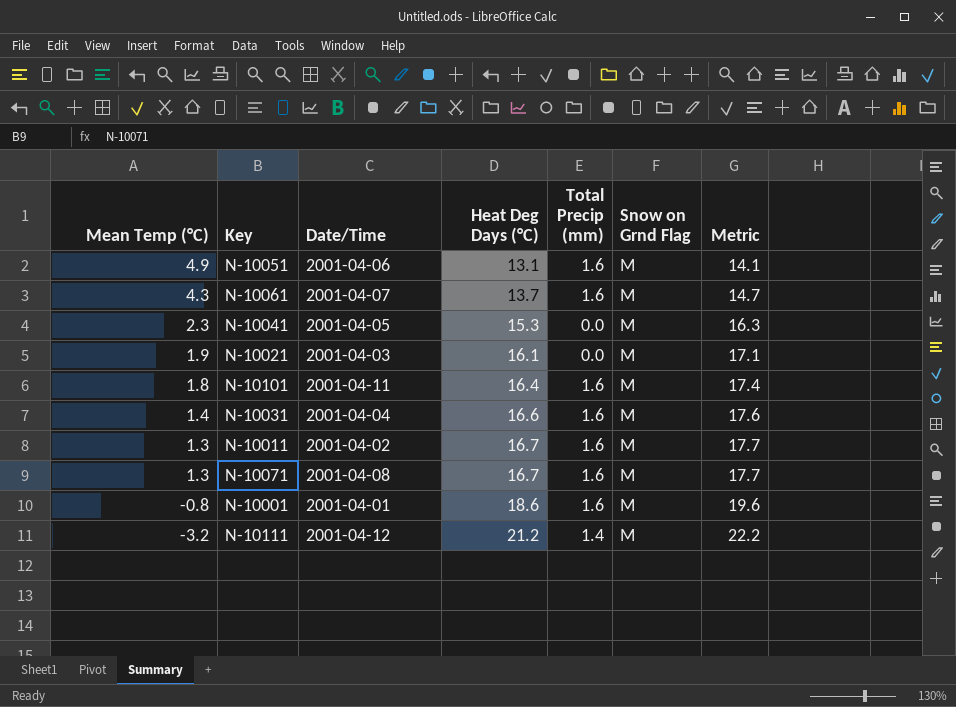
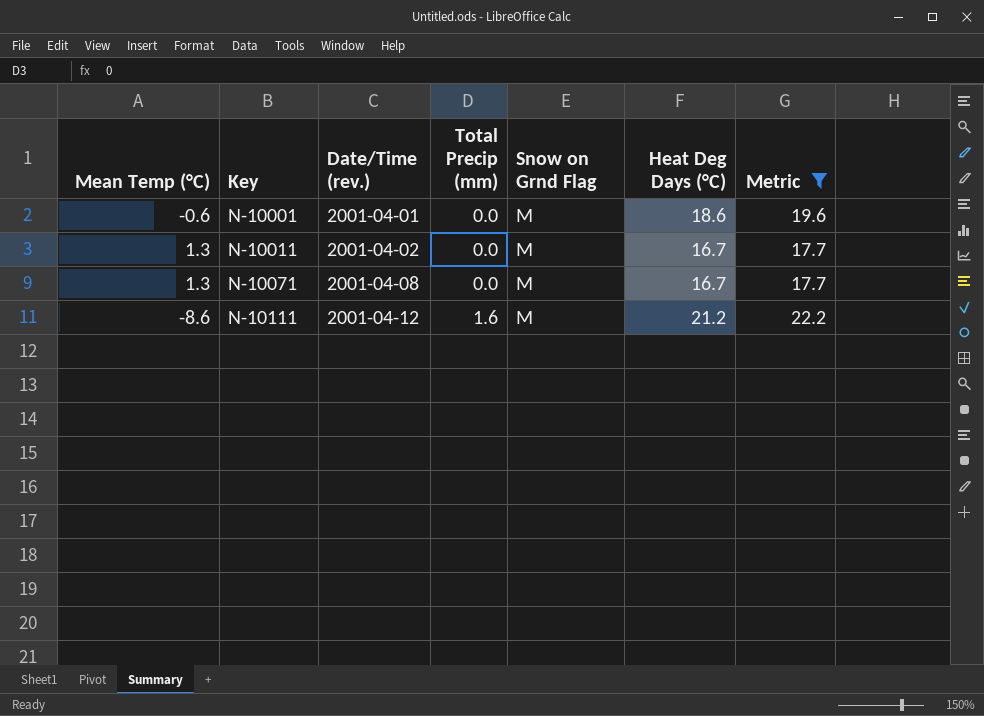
filter: none -> Metric >= 17.7
row order: Mean Temp (°C) descending -> Key ascending
column name: Date/Time -> Date/Time (rev.)
column Heat Deg Days (°C) | position: 4 -> 6
N-10001 | Mean Temp (°C): -0.8 -> -0.6
N-10001 | Total Precip (mm): 1.6 -> 0.0
N-10011 | Total Precip (mm): 1.6 -> 0.0
N-10071 | Total Precip (mm): 1.6 -> 0.0
N-10111 | Mean Temp (°C): -3.2 -> -8.6
N-10111 | Total Precip (mm): 1.4 -> 1.6

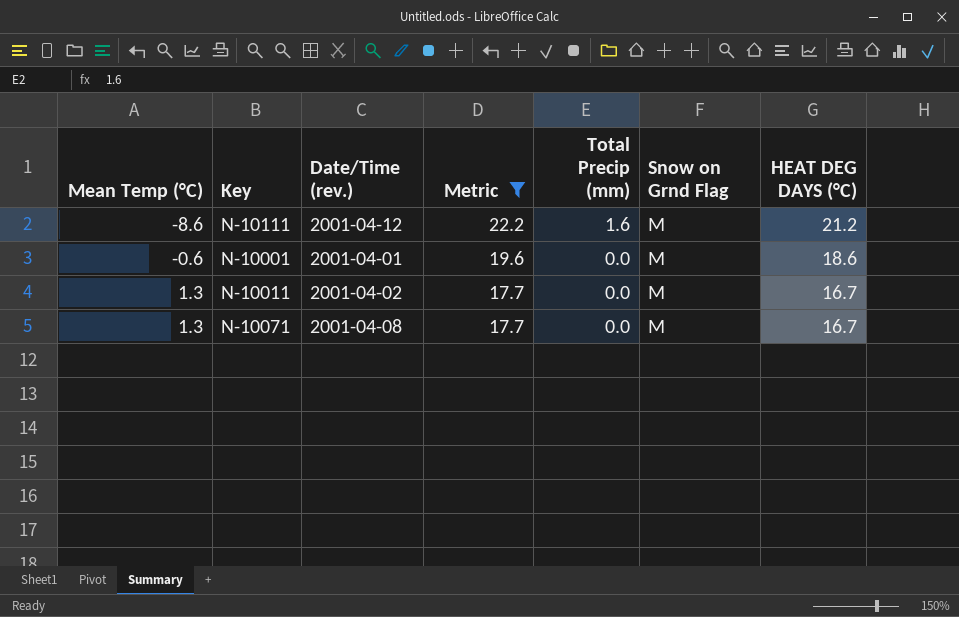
row order: Key ascending -> Mean Temp (°C) ascending
column Metric | position: 7 -> 4
column name: Heat Deg Days (°C) -> HEAT DEG DAYS (°C)

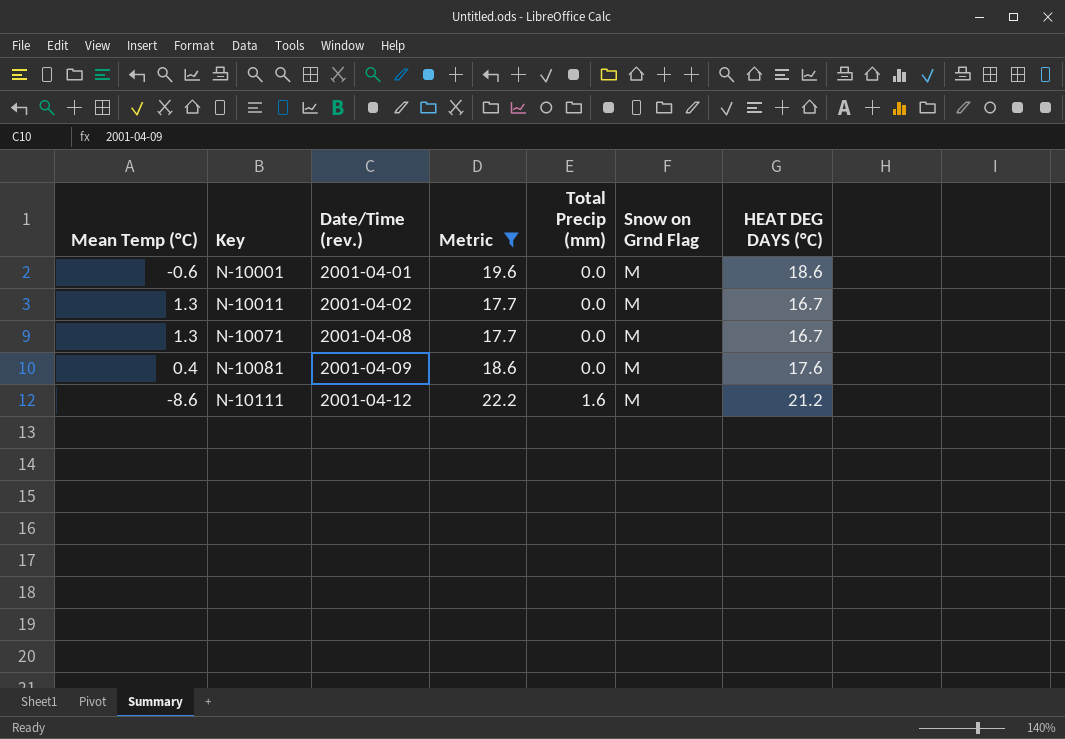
row order: Mean Temp (°C) ascending -> Key ascending
row N-10081: none -> 0.4 | 2001-04-09 | 18.6 | 0.0 | M | 17.6

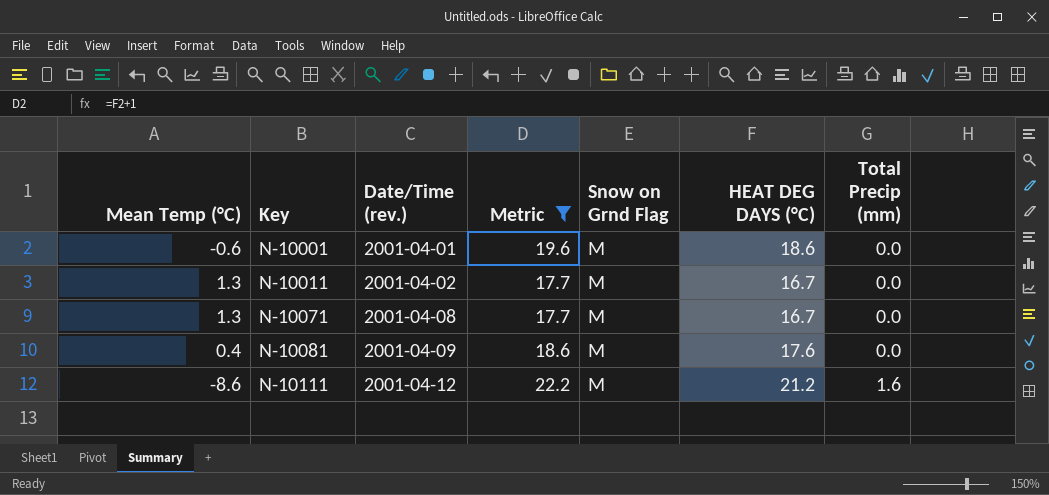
column Total Precip (mm) | position: 5 -> 7

